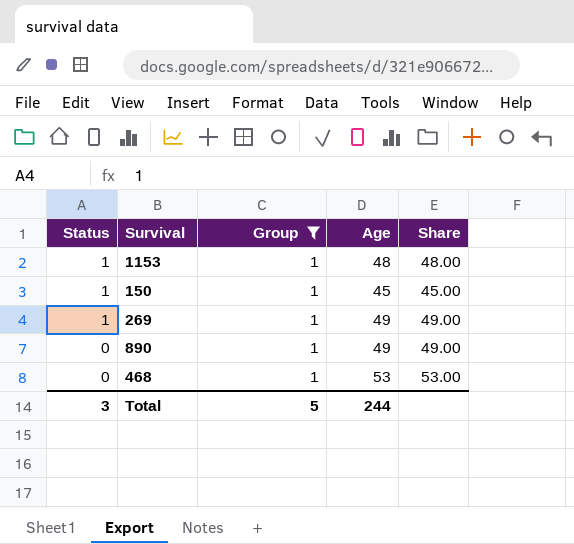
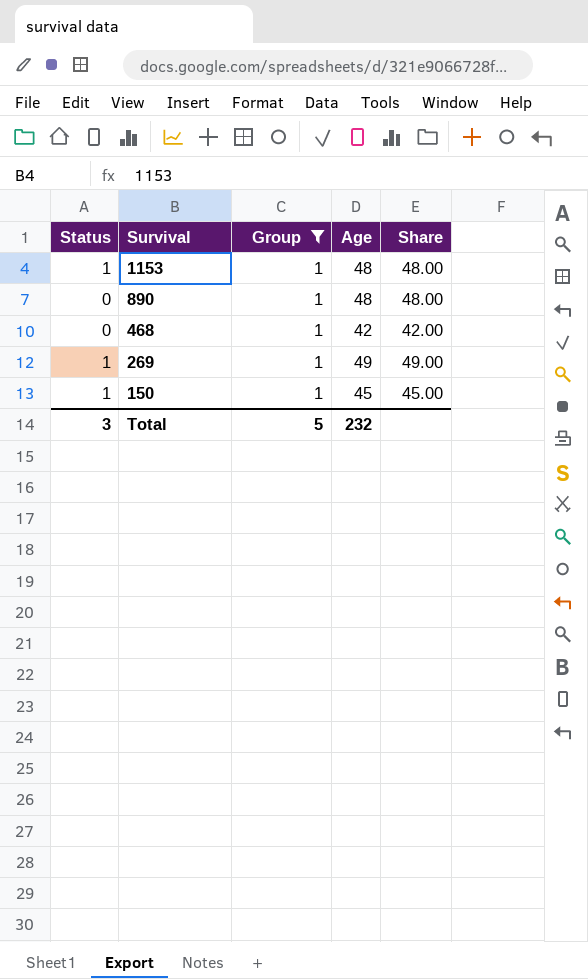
row order: Status descending -> Survival descending
890 | Age: 49 -> 48
890 | Share: 49.00 -> 48.00
468 | Age: 53 -> 42
468 | Share: 53.00 -> 42.00
Total | Age: 244 -> 232

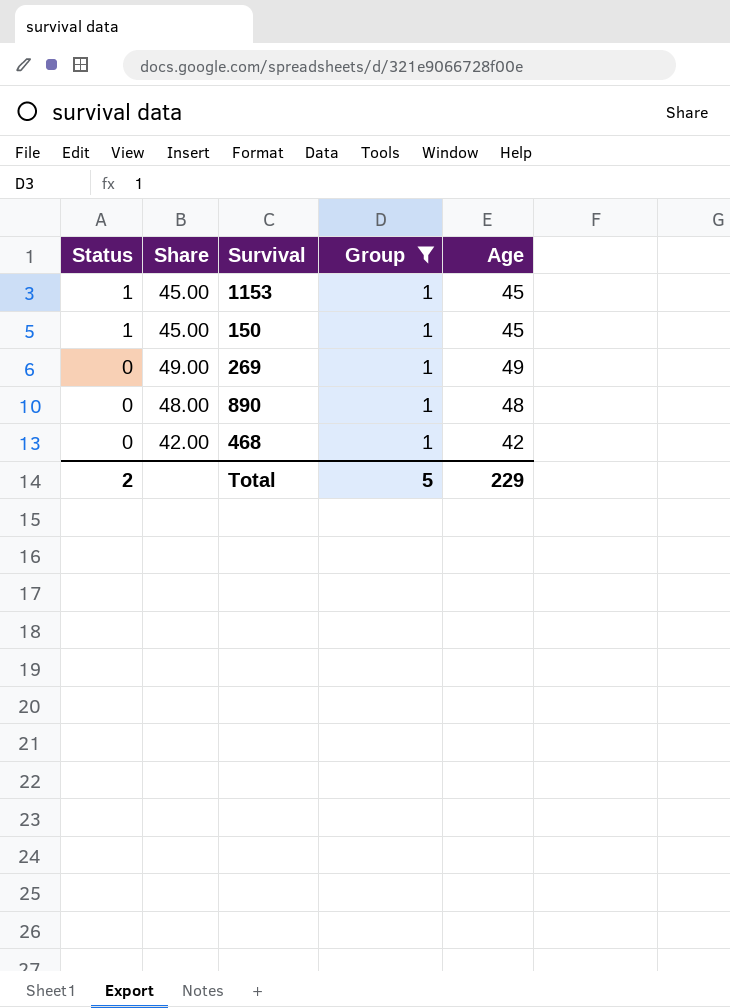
row order: Survival descending -> Status descending
column Share | position: 5 -> 2
1153 | Share: 48.00 -> 45.00
1153 | Age: 48 -> 45
269 | Status: 1 -> 0
Total | Status: 3 -> 2
Total | Age: 232 -> 229

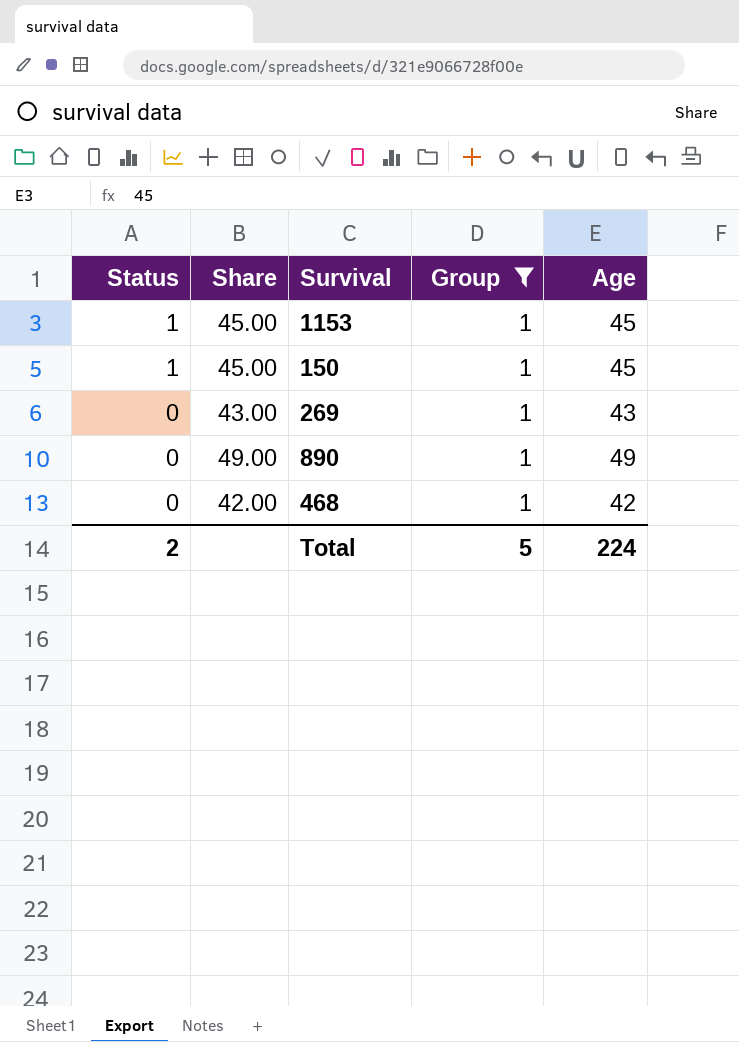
269 | Share: 49.00 -> 43.00
269 | Age: 49 -> 43
890 | Share: 48.00 -> 49.00
890 | Age: 48 -> 49
Total | Age: 229 -> 224

